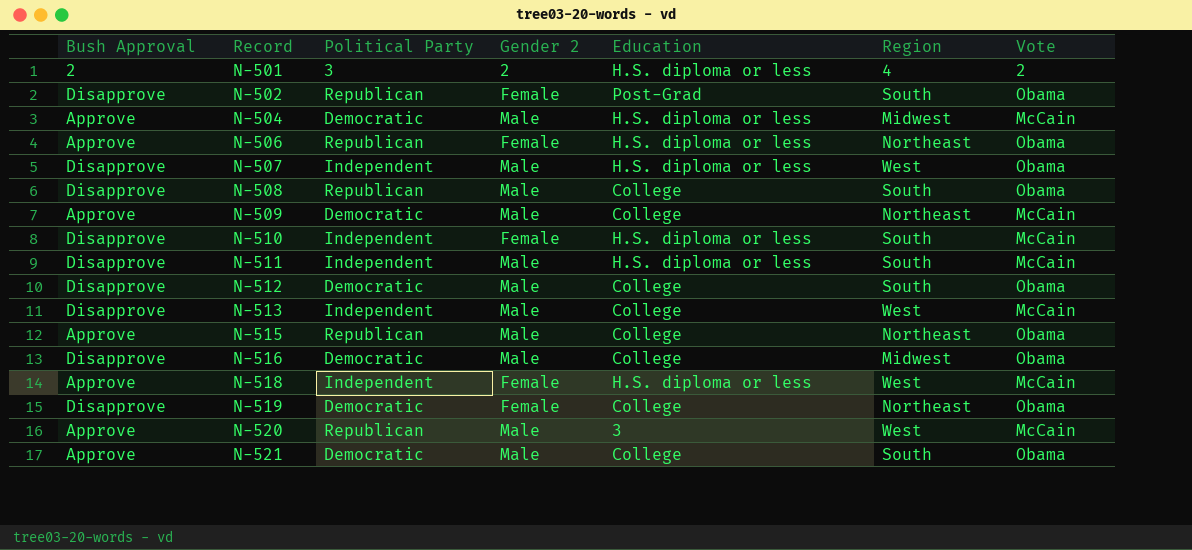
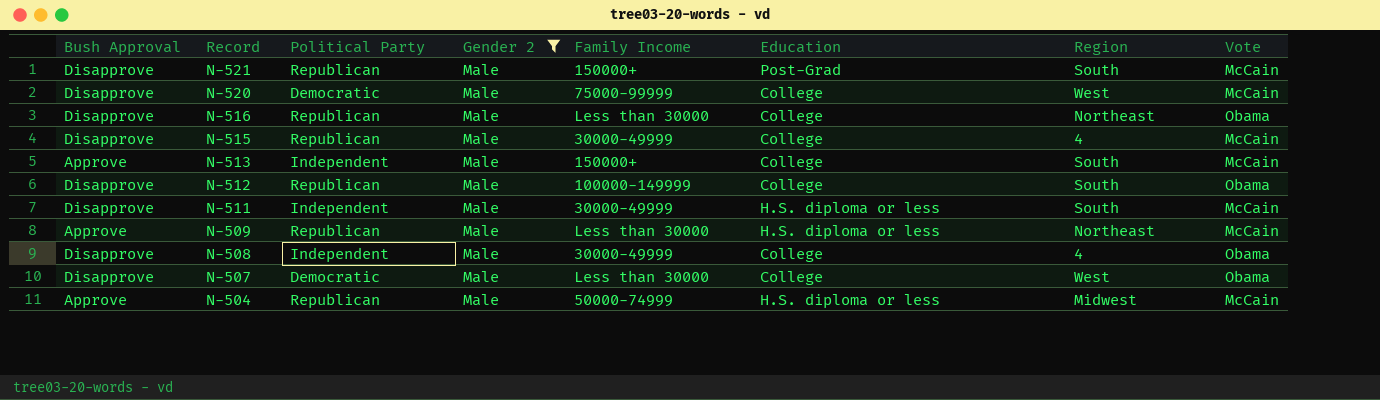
filter: none -> Gender 2 = Male
row order: Record ascending -> Record descending
column Family Income | position: none -> 5
N-521 | Bush Approval: Approve -> Disapprove
N-521 | Political Party: Democratic -> Republican
N-521 | Education: College -> Post-Grad
N-521 | Vote: Obama -> McCain
N-520 | Bush Approval: Approve -> Disapprove
N-520 | Political Party: Republican -> Democratic
N-520 | Education: 3 -> College
N-516 | Political Party: Democratic -> Republican
N-516 | Region: Midwest -> Northeast
N-515 | Bush Approval: Approve -> Disapprove
N-515 | Region: Northeast -> 4
N-515 | Vote: Obama -> McCain
N-513 | Bush Approval: Disapprove -> Approve
N-513 | Region: West -> South
N-512 | Political Party: Democratic -> Republican
N-509 | Political Party: Democratic -> Republican
N-509 | Education: College -> H.S. diploma or less
N-508 | Political Party: Republican -> Independent
N-508 | Region: South -> 4
N-507 | Political Party: Independent -> Democratic
N-507 | Education: H.S. diploma or less -> College
N-504 | Political Party: Democratic -> Republican

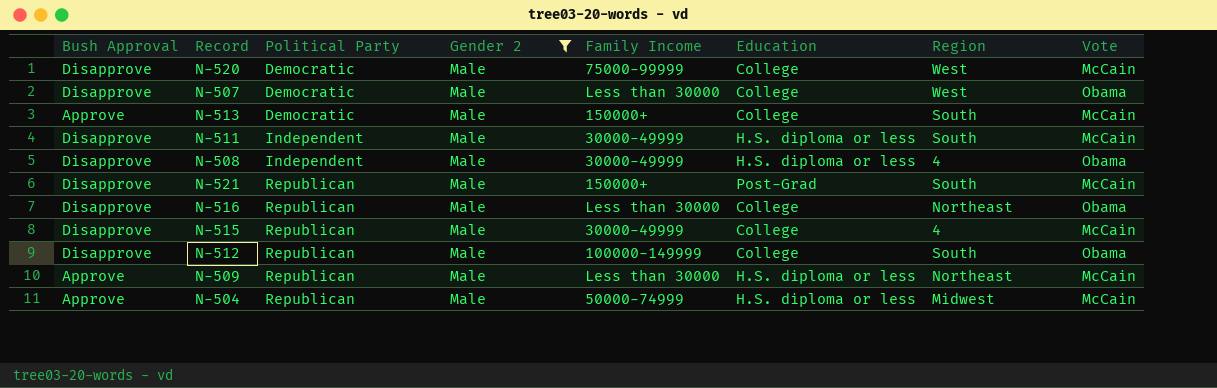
row order: Record descending -> Political Party ascending
N-513 | Political Party: Independent -> Democratic
N-508 | Education: College -> H.S. diploma or less

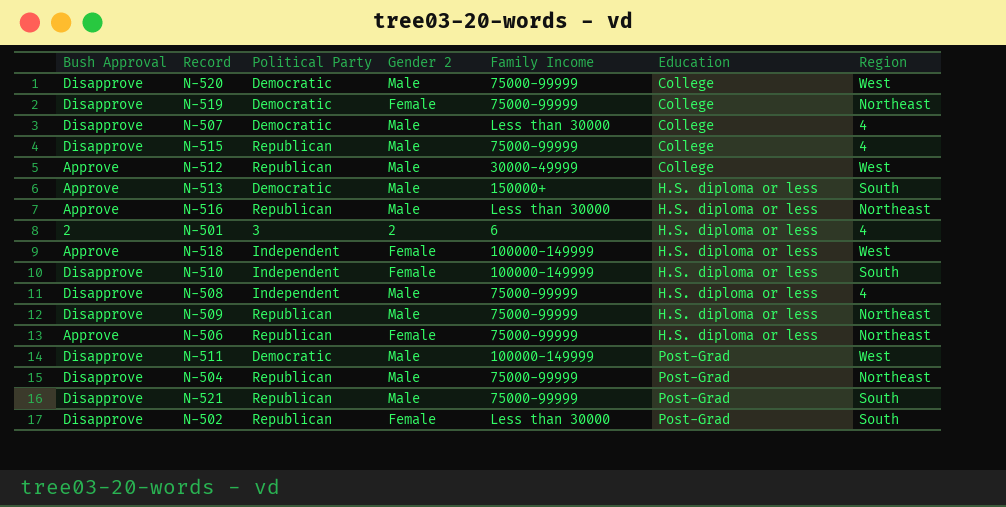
filter: Gender 2 = Male -> none
row order: Political Party ascending -> Education ascending
column Vote | position: 8 -> none
N-507 | Region: West -> 4
N-515 | Family Income: 30000-49999 -> 75000-99999
N-512 | Bush Approval: Disapprove -> Approve
N-512 | Family Income: 100000-149999 -> 30000-49999
N-512 | Region: South -> West
N-513 | Education: College -> H.S. diploma or less
N-516 | Bush Approval: Disapprove -> Approve
N-516 | Education: College -> H.S. diploma or less
N-508 | Family Income: 30000-49999 -> 75000-99999
N-509 | Bush Approval: Approve -> Disapprove
N-509 | Family Income: Less than 30000 -> 75000-99999
N-511 | Political Party: Independent -> Democratic
N-511 | Family Income: 30000-49999 -> 100000-149999
N-511 | Education: H.S. diploma or less -> Post-Grad
N-511 | Region: South -> West
N-504 | Bush Approval: Approve -> Disapprove
N-504 | Family Income: 50000-74999 -> 75000-99999
N-504 | Education: H.S. diploma or less -> Post-Grad
N-504 | Region: Midwest -> Northeast
N-521 | Family Income: 150000+ -> 75000-99999

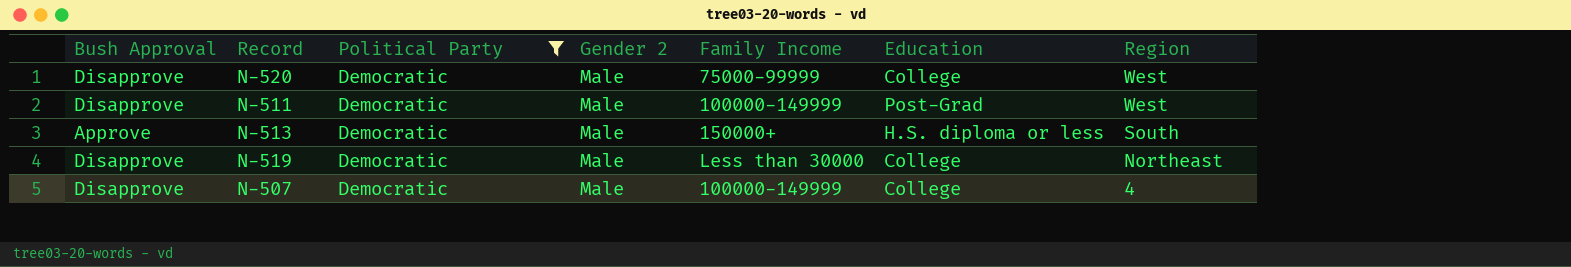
filter: none -> Political Party = Democratic
row order: Education ascending -> Region descending
N-519 | Gender 2: Female -> Male
N-519 | Family Income: 75000-99999 -> Less than 30000
N-507 | Family Income: Less than 30000 -> 100000-149999

